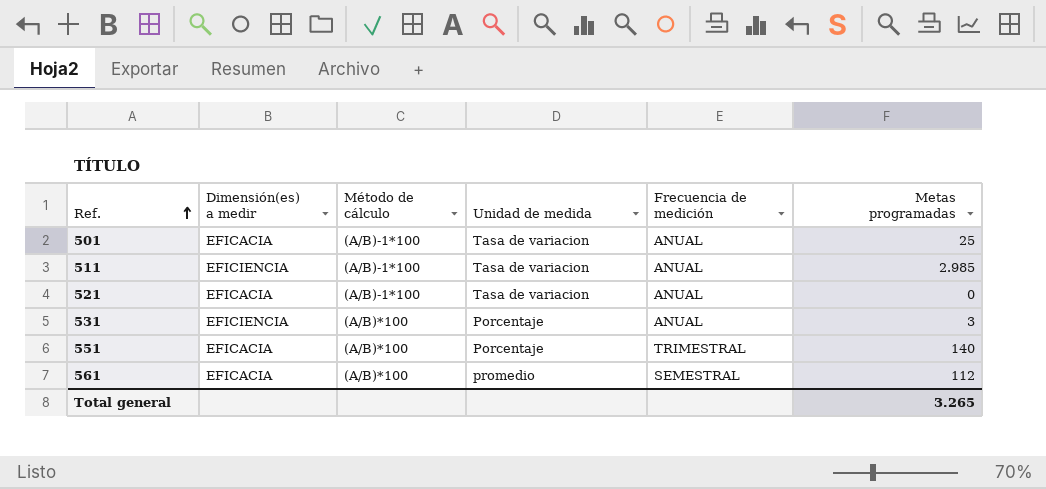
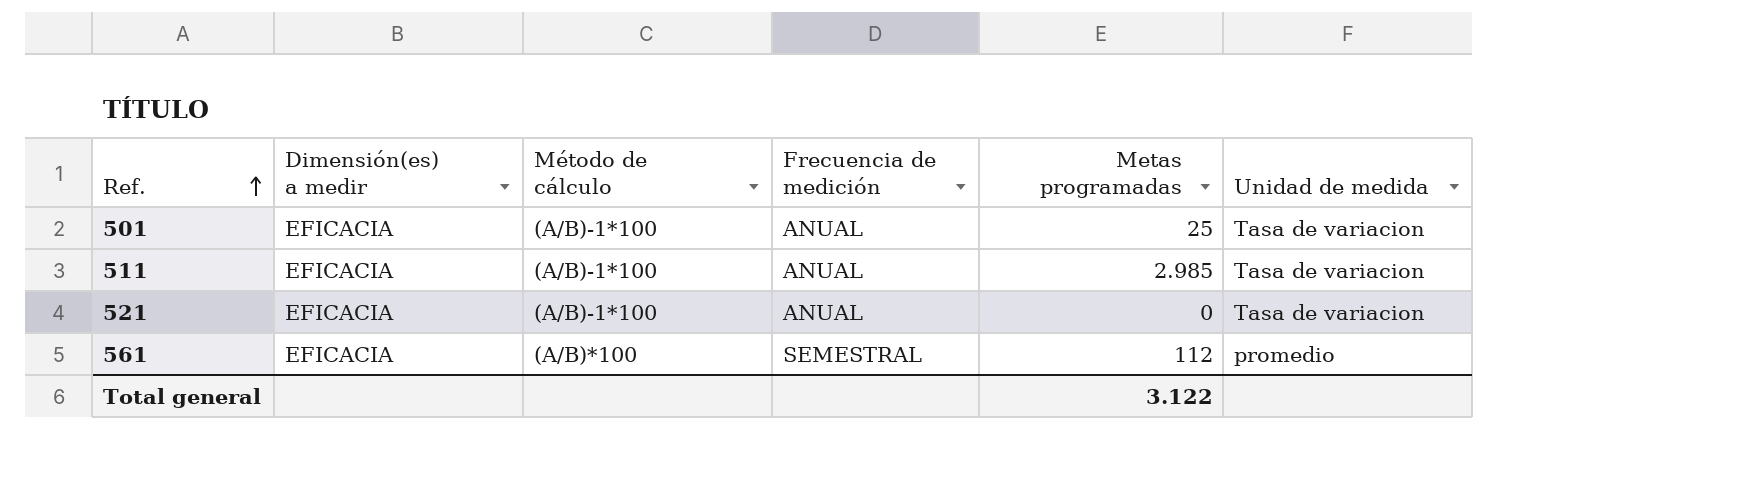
column Unidad de medida | position: 4 -> 6
row 531: EFICIENCIA | (A/B)*100 | Porcentaje | ANUAL | 3 -> none
row 551: EFICACIA | (A/B)*100 | Porcentaje | TRIMESTRAL | 140 -> none
511 | Dimensión(es) a medir: EFICIENCIA -> EFICACIA
Total general | Metas programadas: 3.265 -> 3.122

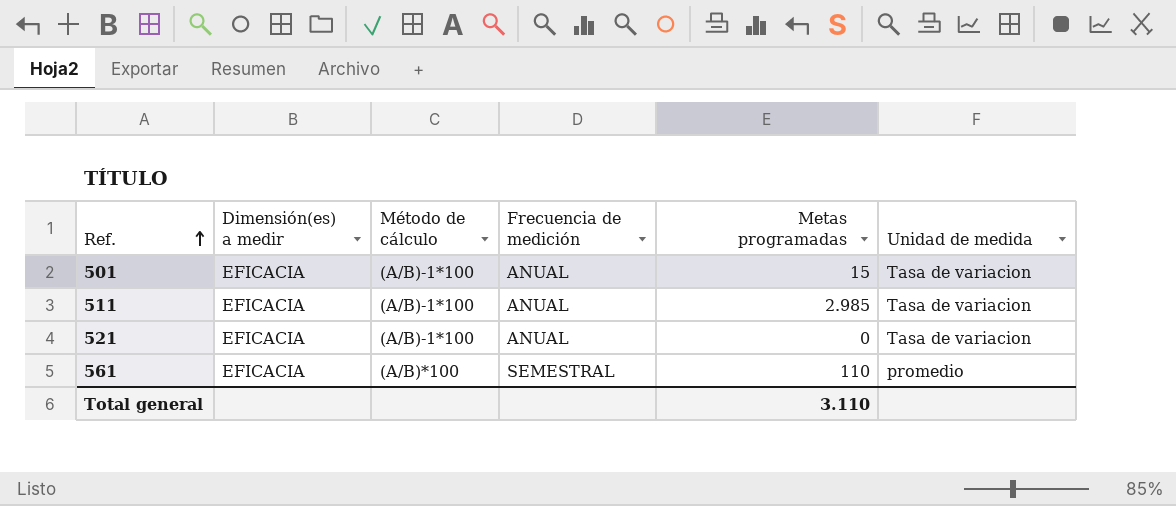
501 | Metas programadas: 25 -> 15
561 | Metas programadas: 112 -> 110
Total general | Metas programadas: 3.122 -> 3.110

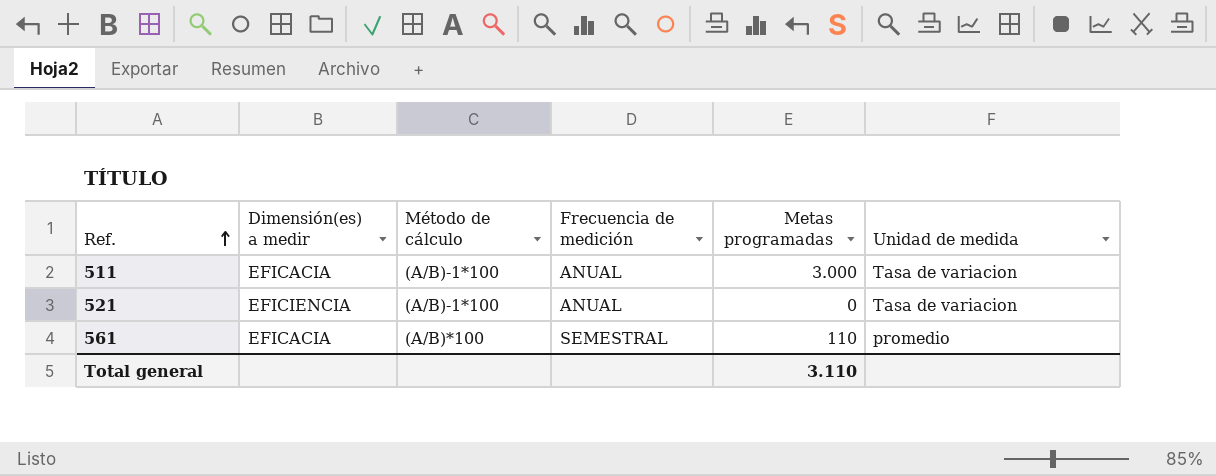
row 501: EFICACIA | (A/B)-1*100 | ANUAL | 15 | Tasa de variacion -> none
511 | Metas programadas: 2.985 -> 3.000
521 | Dimensión(es) a medir: EFICACIA -> EFICIENCIA

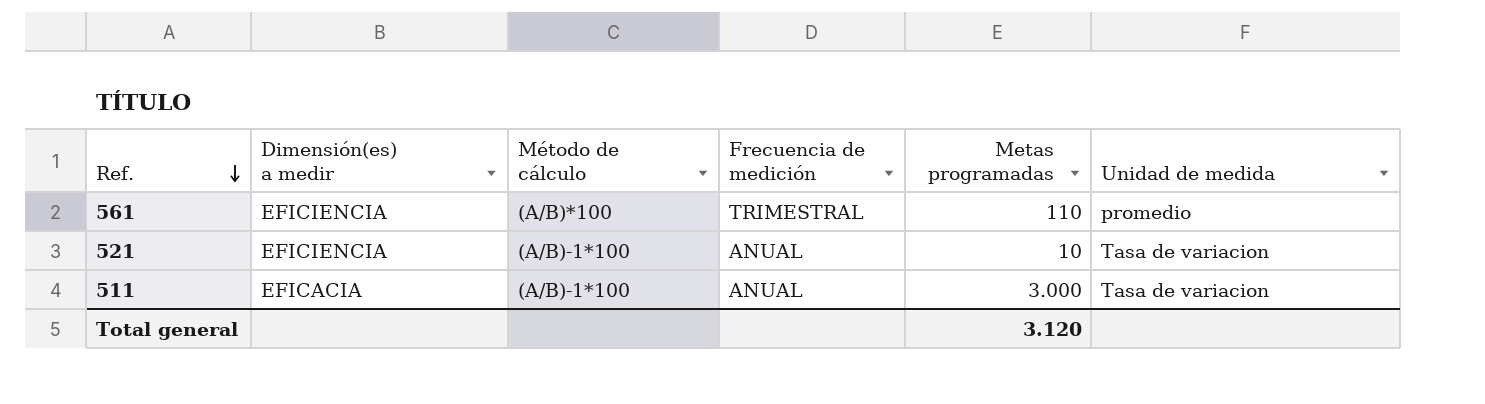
row order: Ref. ascending -> Ref. descending
561 | Dimensión(es) a medir: EFICACIA -> EFICIENCIA
561 | Frecuencia de medición: SEMESTRAL -> TRIMESTRAL
521 | Metas programadas: 0 -> 10
Total general | Metas programadas: 3.110 -> 3.120

